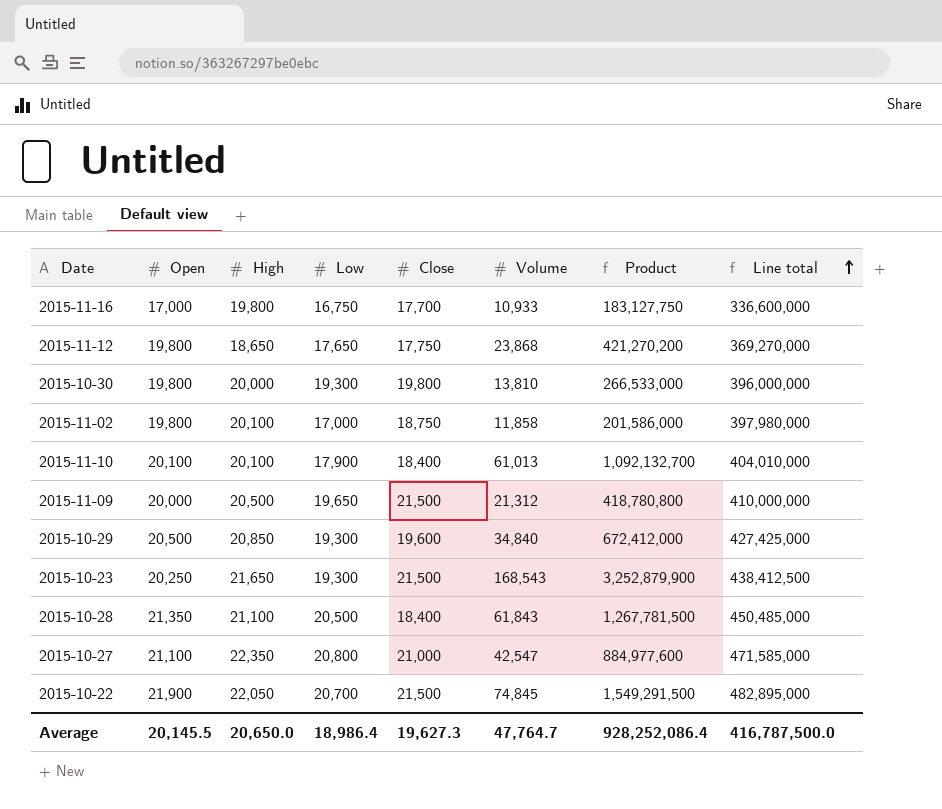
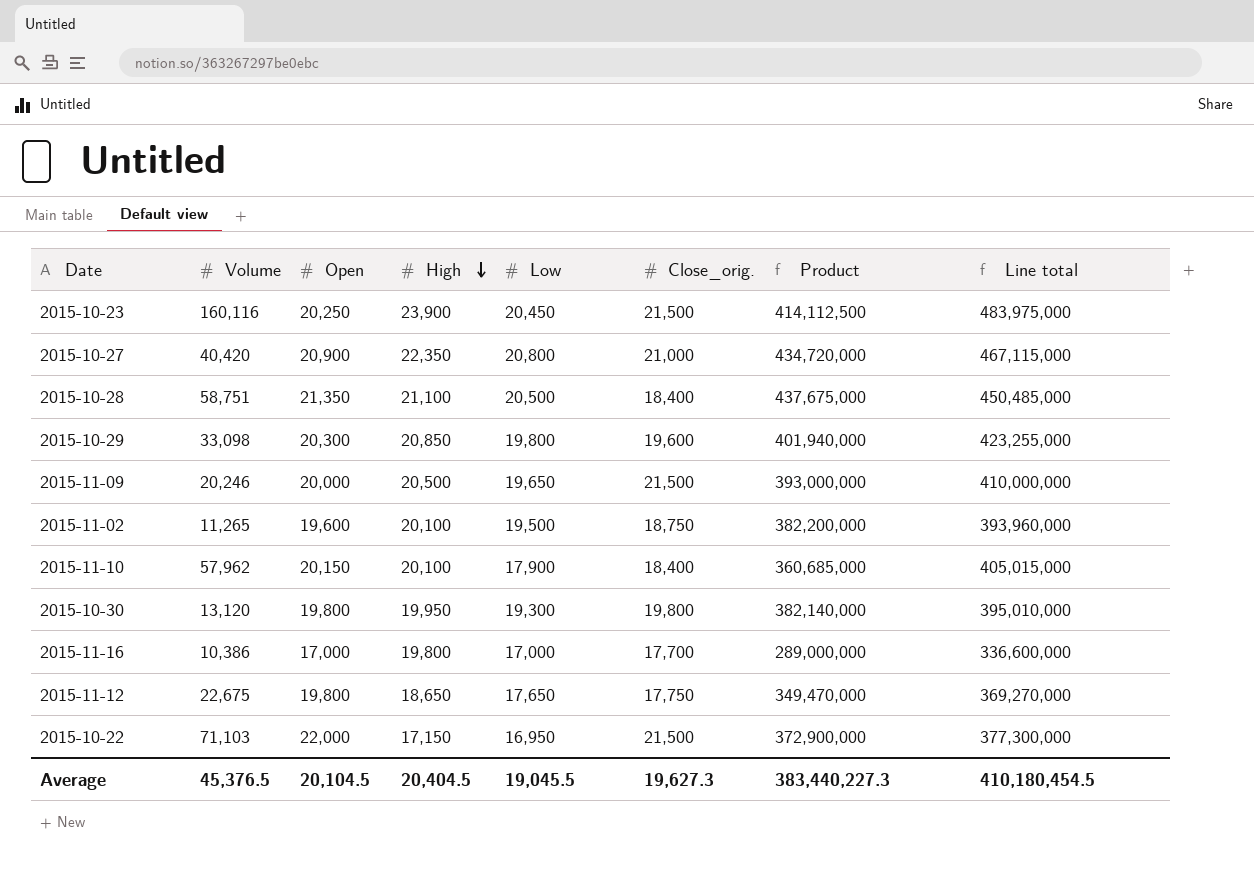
row order: Line total ascending -> High descending
column Volume | position: 6 -> 2
column name: Close -> Close_orig.
column Product | formula: [Low] * [Volume] -> [Open] * [Low]
2015-10-23 | Volume: 168,543 -> 160,116
2015-10-23 | High: 21,650 -> 23,900
2015-10-23 | Low: 19,300 -> 20,450
2015-10-23 | Line total: 438,412,500 -> 483,975,000
2015-10-27 | Volume: 42,547 -> 40,420
2015-10-27 | Open: 21,100 -> 20,900
2015-10-27 | Line total: 471,585,000 -> 467,115,000
2015-10-28 | Volume: 61,843 -> 58,751
2015-10-29 | Volume: 34,840 -> 33,098
2015-10-29 | Open: 20,500 -> 20,300
2015-10-29 | Low: 19,300 -> 19,800
2015-10-29 | Line total: 427,425,000 -> 423,255,000
2015-11-09 | Volume: 21,312 -> 20,246
2015-11-02 | Volume: 11,858 -> 11,265
2015-11-02 | Open: 19,800 -> 19,600
2015-11-02 | Low: 17,000 -> 19,500
2015-11-02 | Line total: 397,980,000 -> 393,960,000
2015-11-10 | Volume: 61,013 -> 57,962
2015-11-10 | Open: 20,100 -> 20,150
2015-11-10 | Line total: 404,010,000 -> 405,015,000
2015-10-30 | Volume: 13,810 -> 13,120
2015-10-30 | High: 20,000 -> 19,950
2015-10-30 | Line total: 396,000,000 -> 395,010,000
2015-11-16 | Volume: 10,933 -> 10,386
2015-11-16 | Low: 16,750 -> 17,000
2015-11-12 | Volume: 23,868 -> 22,675
2015-10-22 | Volume: 74,845 -> 71,103
2015-10-22 | Open: 21,900 -> 22,000
2015-10-22 | High: 22,050 -> 17,150
2015-10-22 | Low: 20,700 -> 16,950
2015-10-22 | Line total: 482,895,000 -> 377,300,000
Average | Volume: 47,764.7 -> 45,376.5
Average | Open: 20,145.5 -> 20,104.5
Average | High: 20,650.0 -> 20,404.5
Average | Low: 18,986.4 -> 19,045.5
Average | Product: 928,252,086.4 -> 383,440,227.3
Average | Line total: 416,787,500.0 -> 410,180,454.5

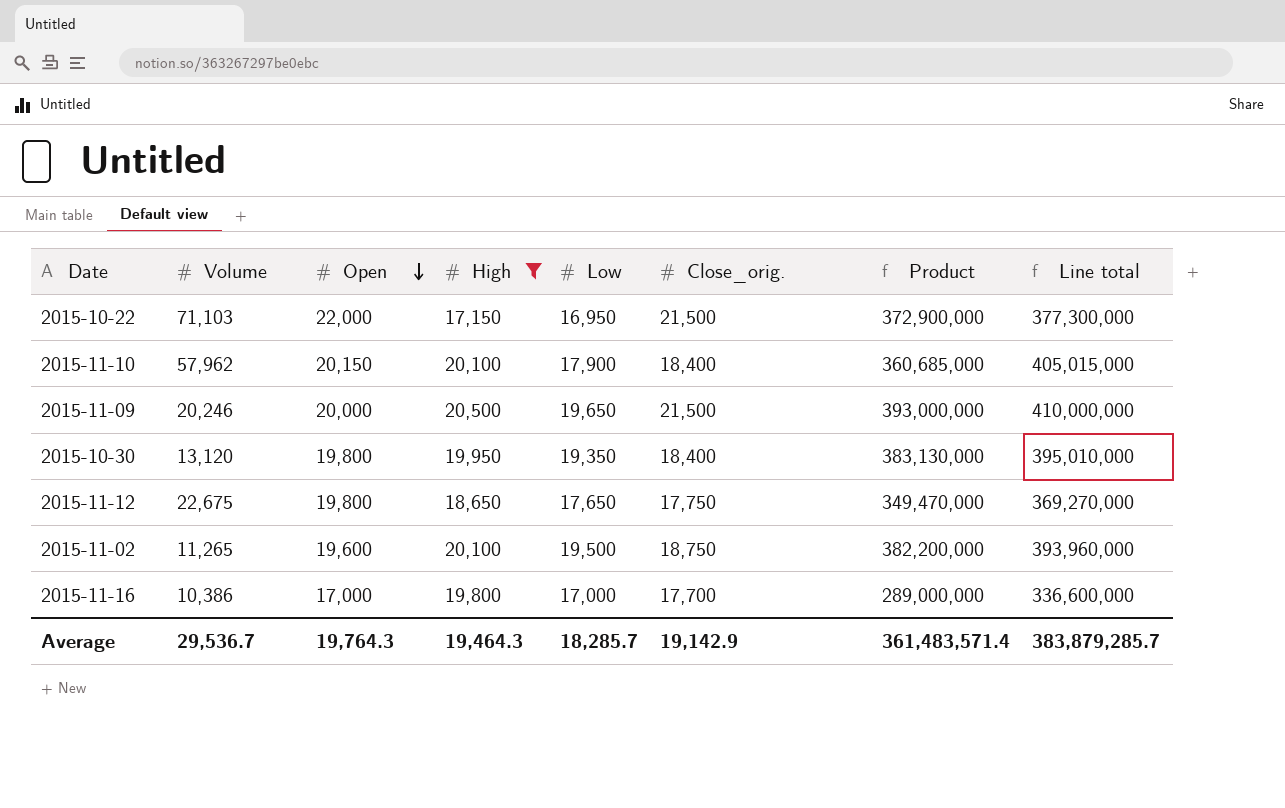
filter: none -> High <= 20,500
row order: High descending -> Open descending
2015-10-30 | Low: 19,300 -> 19,350
2015-10-30 | Close_orig.: 19,800 -> 18,400
2015-10-30 | Product: 382,140,000 -> 383,130,000
Average | Volume: 45,376.5 -> 29,536.7
Average | Open: 20,104.5 -> 19,764.3
Average | High: 20,404.5 -> 19,464.3
Average | Low: 19,045.5 -> 18,285.7
Average | Close_orig.: 19,627.3 -> 19,142.9
Average | Product: 383,440,227.3 -> 361,483,571.4
Average | Line total: 410,180,454.5 -> 383,879,285.7

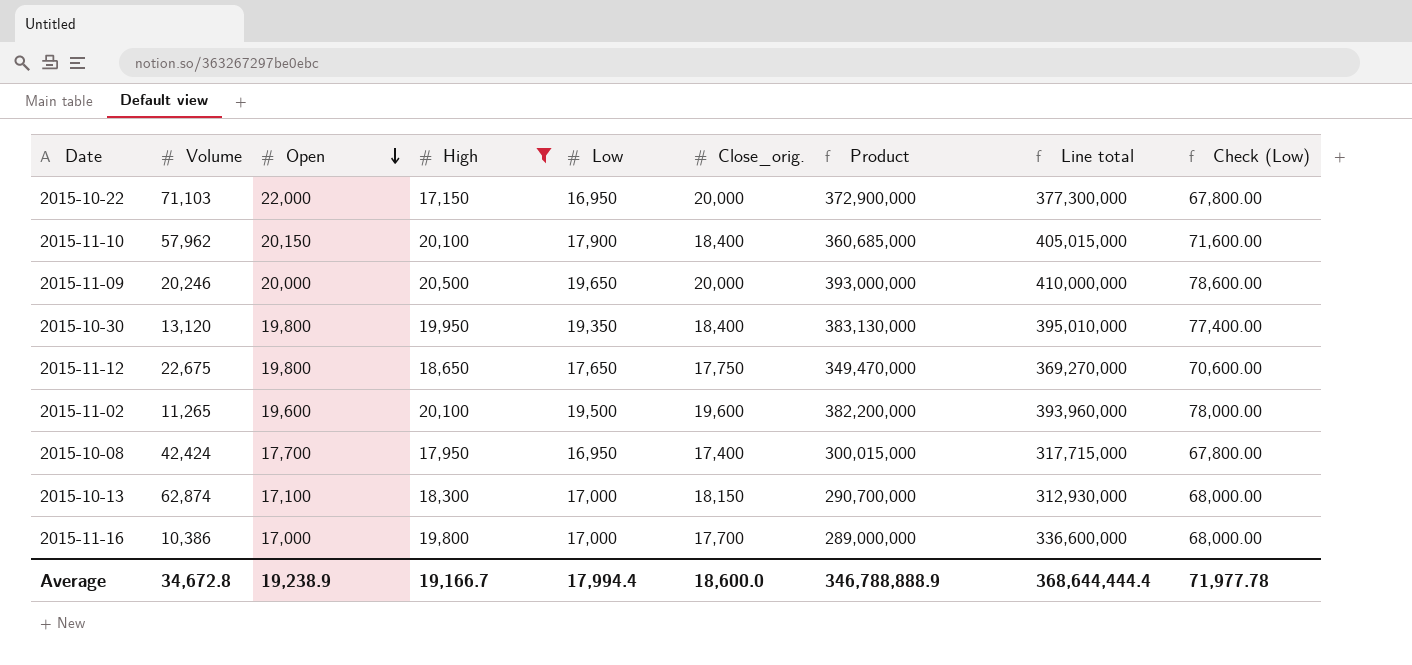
column Check (Low) | formula: none -> [Low] * 4
2015-10-22 | Close_orig.: 21,500 -> 20,000
2015-11-09 | Close_orig.: 21,500 -> 20,000
2015-11-02 | Close_orig.: 18,750 -> 19,600
row 2015-10-08: none -> 42,424 | 17,700 | 17,950 | 16,950 | 17,400 | 300,015,000 | 317,715,000 | 67,800.00
row 2015-10-13: none -> 62,874 | 17,100 | 18,300 | 17,000 | 18,150 | 290,700,000 | 312,930,000 | 68,000.00
Average | Volume: 29,536.7 -> 34,672.8
Average | Open: 19,764.3 -> 19,238.9
Average | High: 19,464.3 -> 19,166.7
Average | Low: 18,285.7 -> 17,994.4
Average | Close_orig.: 19,142.9 -> 18,600.0
Average | Product: 361,483,571.4 -> 346,788,888.9
Average | Line total: 383,879,285.7 -> 368,644,444.4

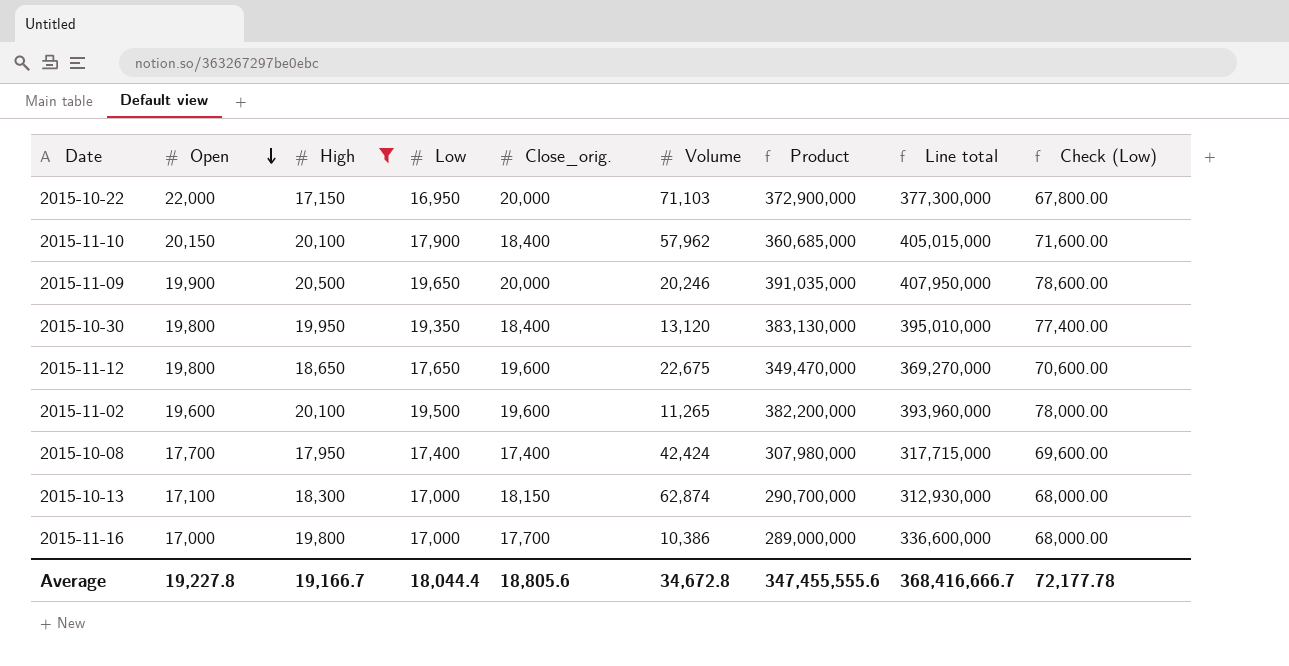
column Volume | position: 2 -> 6
2015-11-09 | Open: 20,000 -> 19,900
2015-11-09 | Product: 393,000,000 -> 391,035,000
2015-11-09 | Line total: 410,000,000 -> 407,950,000
2015-11-12 | Close_orig.: 17,750 -> 19,600
2015-10-08 | Low: 16,950 -> 17,400
2015-10-08 | Product: 300,015,000 -> 307,980,000
2015-10-08 | Check (Low): 67,800.00 -> 69,600.00
Average | Open: 19,238.9 -> 19,227.8
Average | Low: 17,994.4 -> 18,044.4
Average | Close_orig.: 18,600.0 -> 18,805.6
Average | Product: 346,788,888.9 -> 347,455,555.6
Average | Line total: 368,644,444.4 -> 368,416,666.7
Average | Check (Low): 71,977.78 -> 72,177.78

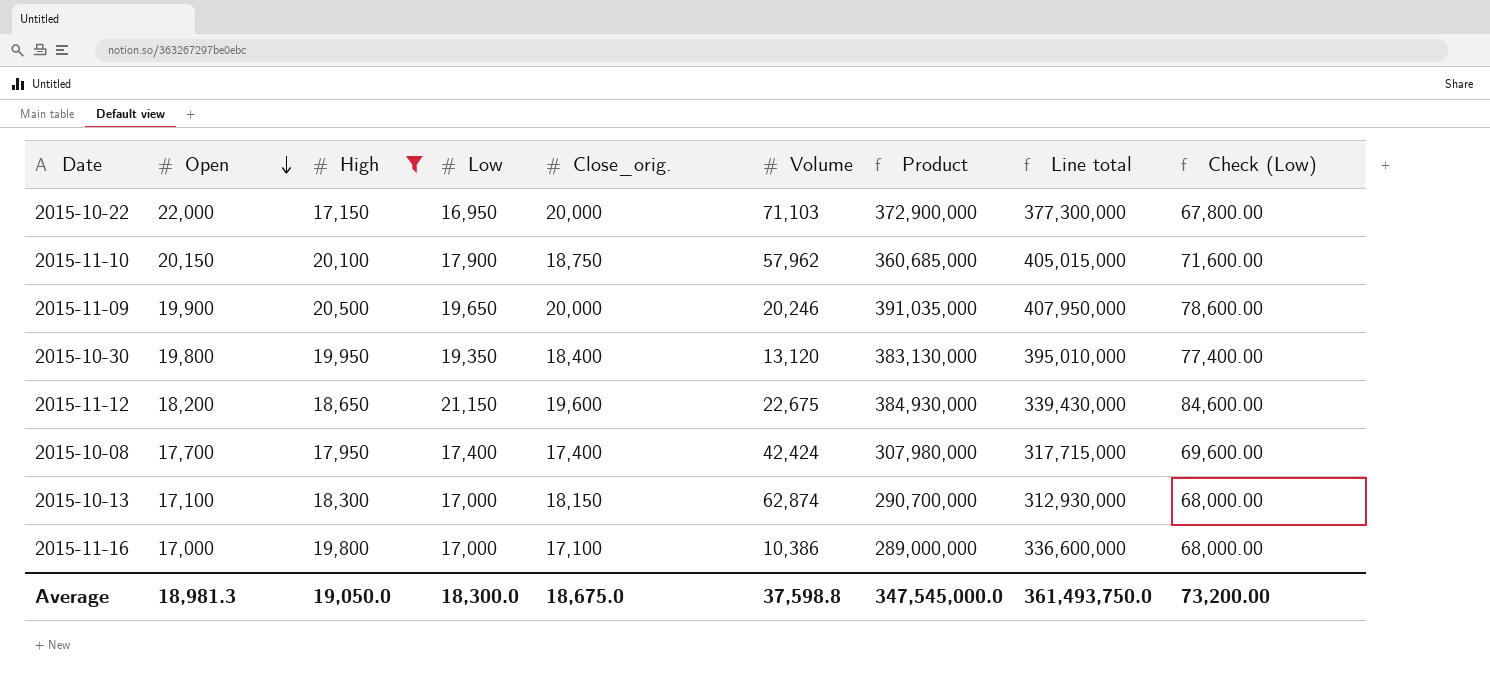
row 2015-11-02: 19,600 | 20,100 | 19,500 | 19,600 | 11,265 | 382,200,000 | 393,960,000 | 78,000.00 -> none
2015-11-10 | Close_orig.: 18,400 -> 18,750
2015-11-12 | Open: 19,800 -> 18,200
2015-11-12 | Low: 17,650 -> 21,150
2015-11-12 | Product: 349,470,000 -> 384,930,000
2015-11-12 | Line total: 369,270,000 -> 339,430,000
2015-11-12 | Check (Low): 70,600.00 -> 84,600.00
2015-11-16 | Close_orig.: 17,700 -> 17,100
Average | Open: 19,227.8 -> 18,981.3
Average | High: 19,166.7 -> 19,050.0
Average | Low: 18,044.4 -> 18,300.0
Average | Close_orig.: 18,805.6 -> 18,675.0
Average | Volume: 34,672.8 -> 37,598.8
Average | Product: 347,455,555.6 -> 347,545,000.0
Average | Line total: 368,416,666.7 -> 361,493,750.0
Average | Check (Low): 72,177.78 -> 73,200.00

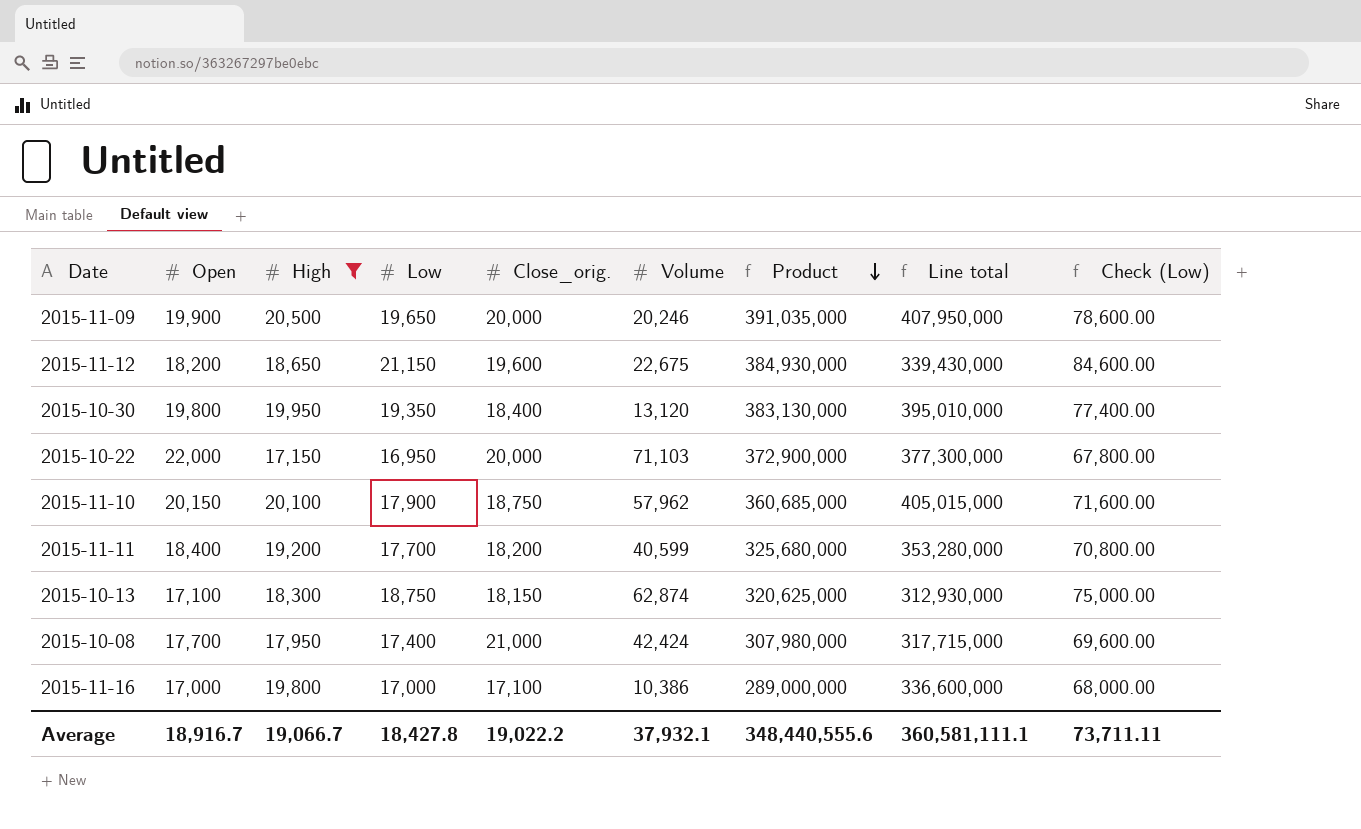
row order: Open descending -> Product descending
row 2015-11-11: none -> 18,400 | 19,200 | 17,700 | 18,200 | 40,599 | 325,680,000 | 353,280,000 | 70,800.00
2015-10-13 | Low: 17,000 -> 18,750
2015-10-13 | Product: 290,700,000 -> 320,625,000
2015-10-13 | Check (Low): 68,000.00 -> 75,000.00
2015-10-08 | Close_orig.: 17,400 -> 21,000
Average | Open: 18,981.3 -> 18,916.7
Average | High: 19,050.0 -> 19,066.7
Average | Low: 18,300.0 -> 18,427.8
Average | Close_orig.: 18,675.0 -> 19,022.2
Average | Volume: 37,598.8 -> 37,932.1
Average | Product: 347,545,000.0 -> 348,440,555.6
Average | Line total: 361,493,750.0 -> 360,581,111.1
Average | Check (Low): 73,200.00 -> 73,711.11

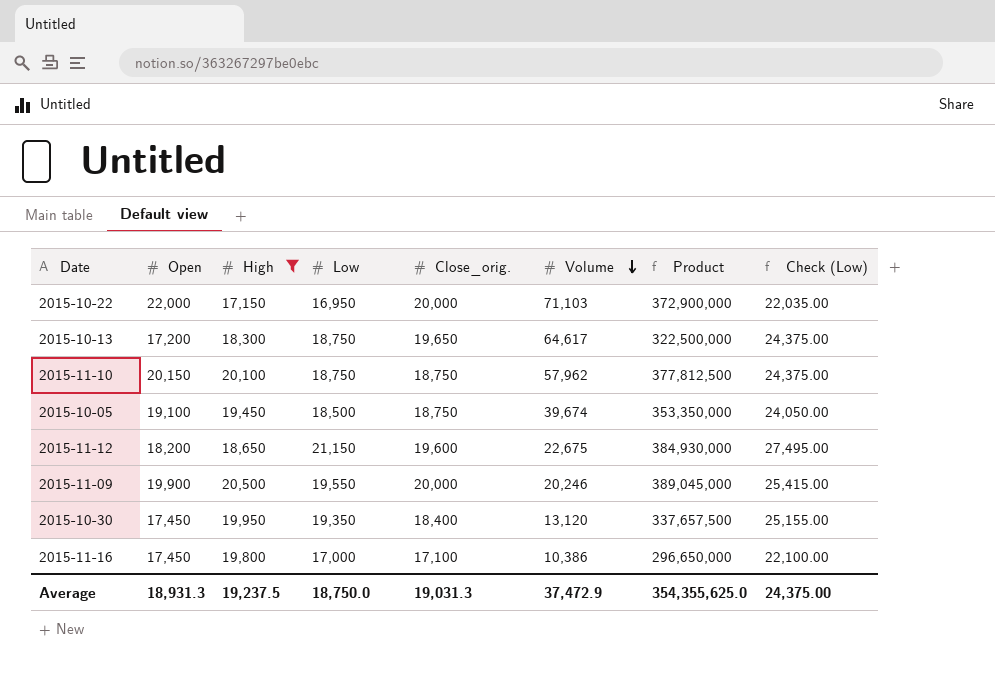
row order: Product descending -> Volume descending
column Line total | formula: [Open] * [High] -> none
column Check (Low) | formula: [Low] * 4 -> [Low] * 1.3
row 2015-11-11: 18,400 | 19,200 | 17,700 | 18,200 | 40,599 | 325,680,000 | 353,280,000 | 70,800.00 -> none
row 2015-10-08: 17,700 | 17,950 | 17,400 | 21,000 | 42,424 | 307,980,000 | 317,715,000 | 69,600.00 -> none
2015-10-13 | Open: 17,100 -> 17,200
2015-10-13 | Close_orig.: 18,150 -> 19,650
2015-10-13 | Volume: 62,874 -> 64,617
2015-10-13 | Product: 320,625,000 -> 322,500,000
2015-11-10 | Low: 17,900 -> 18,750
2015-11-10 | Product: 360,685,000 -> 377,812,500
row 2015-10-05: none -> 19,100 | 19,450 | 18,500 | 18,750 | 39,674 | 353,350,000 | 24,050.00
2015-11-09 | Low: 19,650 -> 19,550
2015-11-09 | Product: 391,035,000 -> 389,045,000
2015-10-30 | Open: 19,800 -> 17,450
2015-10-30 | Product: 383,130,000 -> 337,657,500
2015-11-16 | Open: 17,000 -> 17,450
2015-11-16 | Product: 289,000,000 -> 296,650,000
Average | Open: 18,916.7 -> 18,931.3
Average | High: 19,066.7 -> 19,237.5
Average | Low: 18,427.8 -> 18,750.0
Average | Close_orig.: 19,022.2 -> 19,031.3
Average | Volume: 37,932.1 -> 37,472.9
Average | Product: 348,440,555.6 -> 354,355,625.0
Average | Check (Low): 73,711.11 -> 24,375.00

